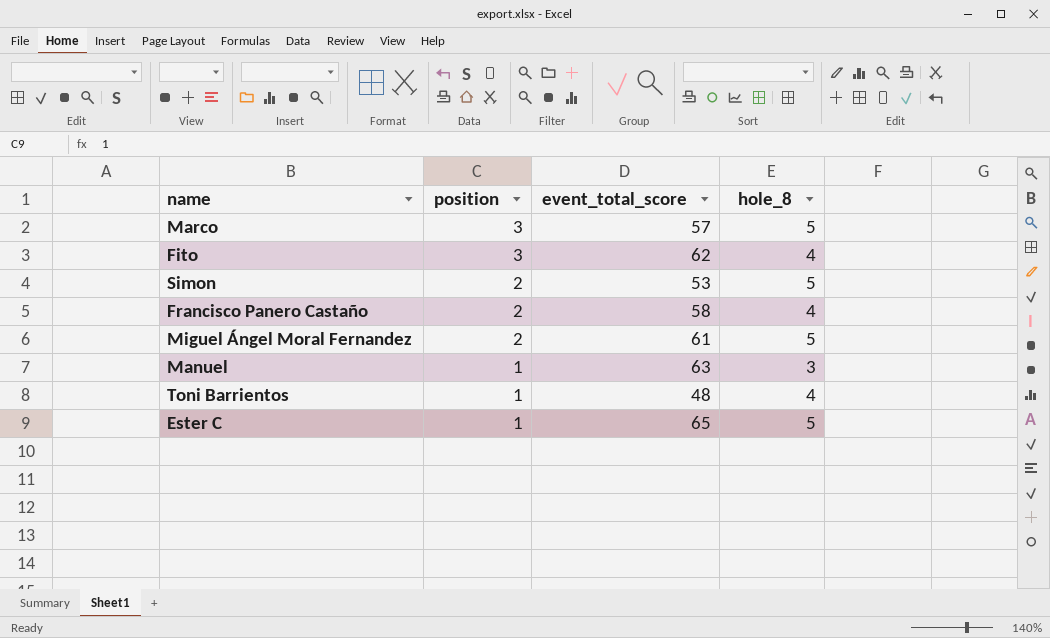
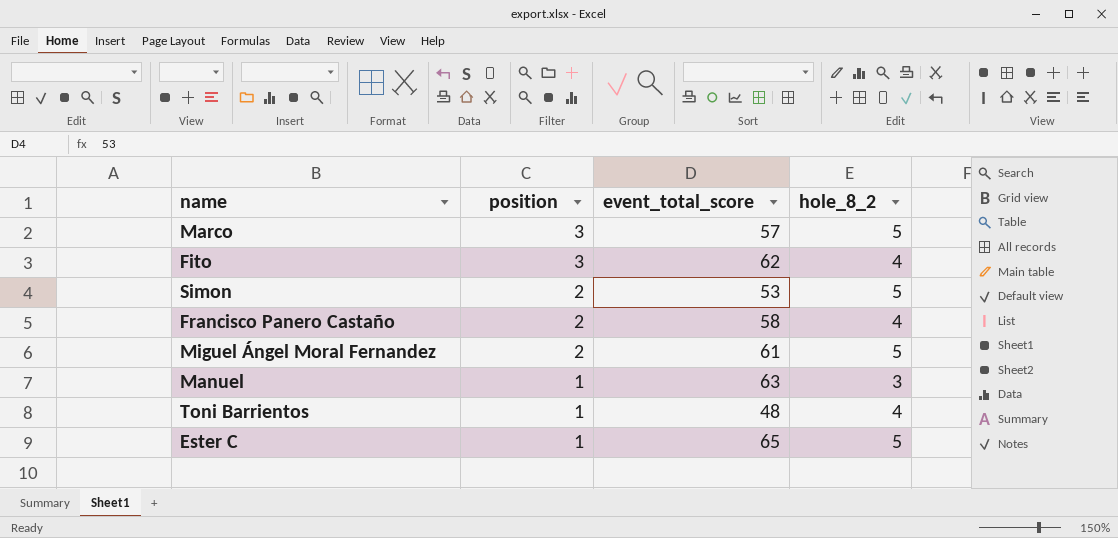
column name: hole_8 -> hole_8_2

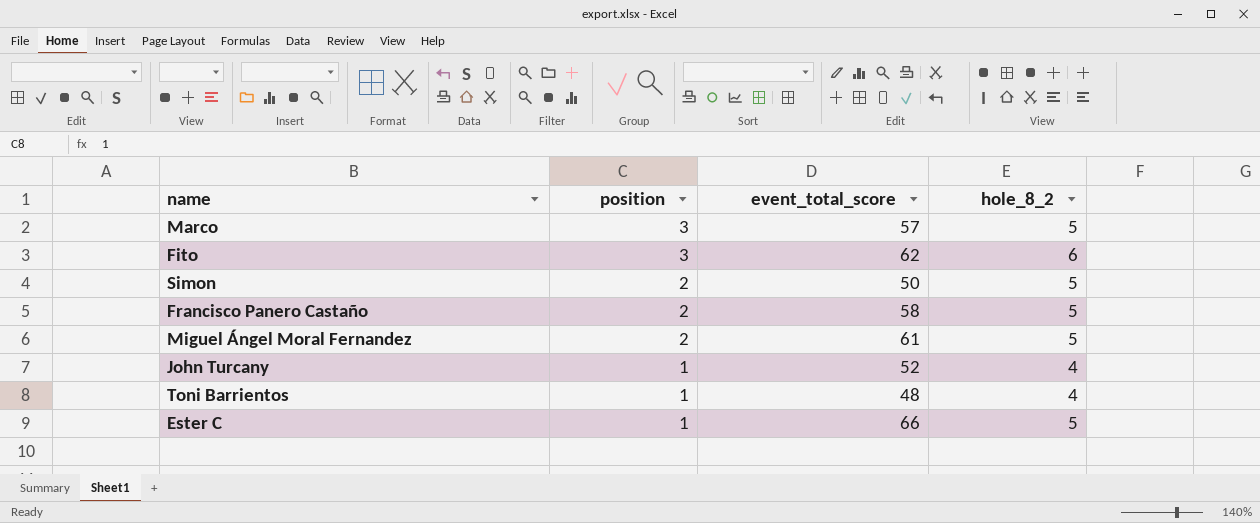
row Manuel: 1 | 63 | 3 -> none
Fito | hole_8_2: 4 -> 6
Simon | event_total_score: 53 -> 50
Francisco Panero Castaño | hole_8_2: 4 -> 5
row John Turcany: none -> 1 | 52 | 4
Ester C | event_total_score: 65 -> 66

